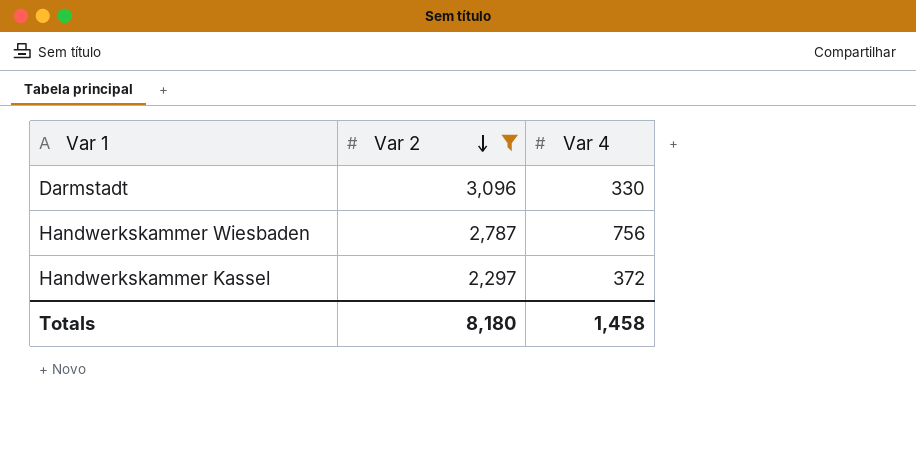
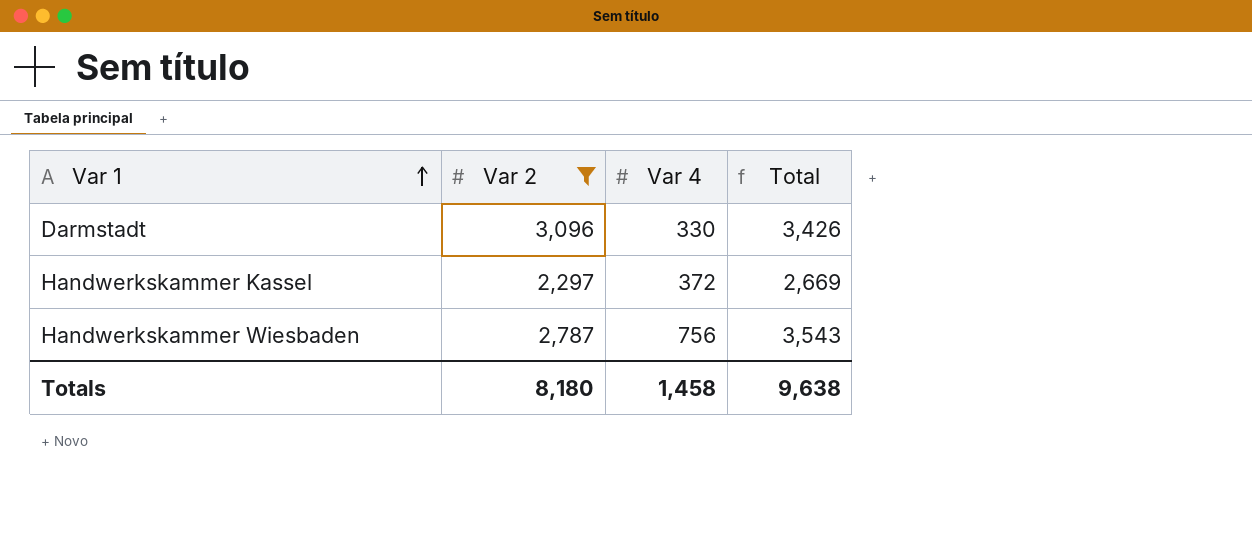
row order: Var 2 descending -> Var 1 ascending
column Total | formula: none -> [Var 2] + [Var 4]

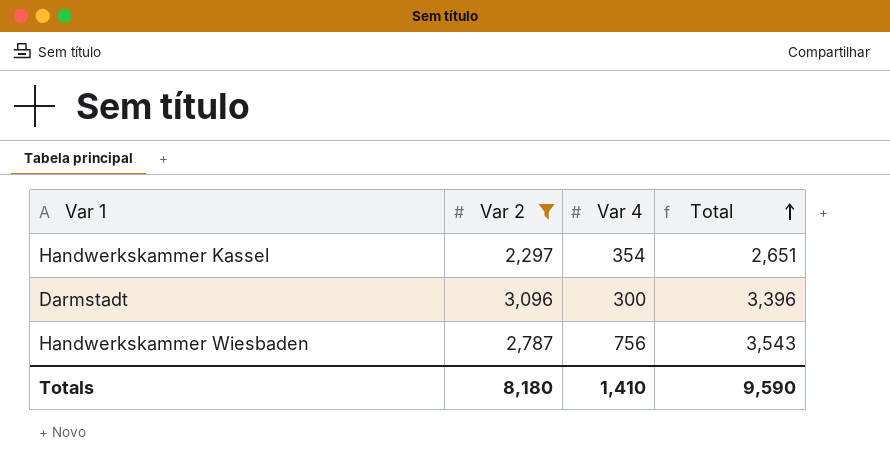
row order: Var 1 ascending -> Total ascending
Handwerkskammer Kassel | Var 4: 372 -> 354
Handwerkskammer Kassel | Total: 2,669 -> 2,651
Darmstadt | Var 4: 330 -> 300
Darmstadt | Total: 3,426 -> 3,396
Totals | Var 4: 1,458 -> 1,410
Totals | Total: 9,638 -> 9,590

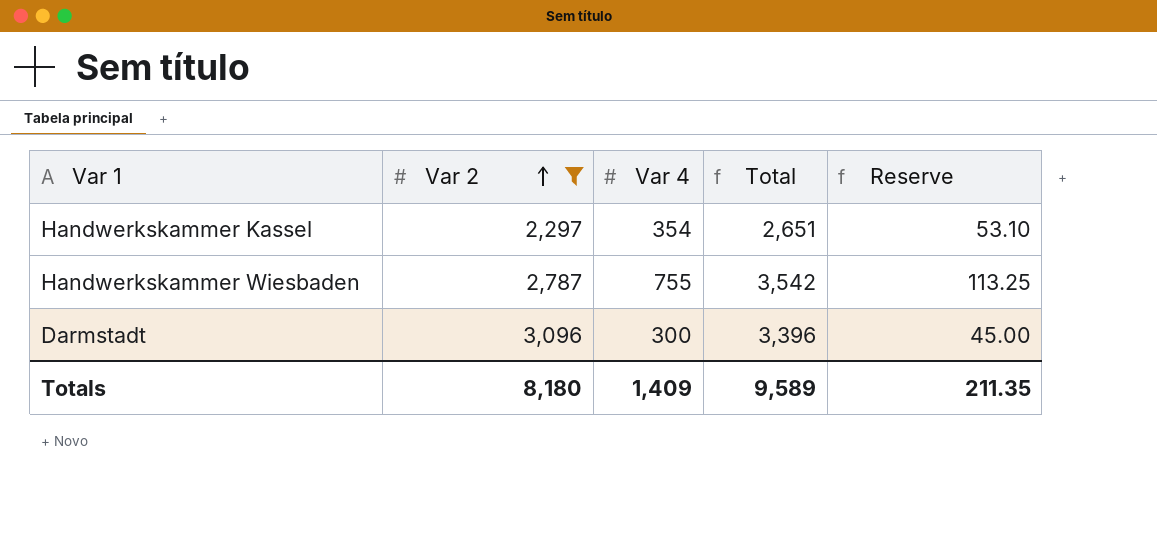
row order: Total ascending -> Var 2 ascending
column Reserve | formula: none -> [Var 4] * 0.15
Handwerkskammer Wiesbaden | Var 4: 756 -> 755
Handwerkskammer Wiesbaden | Total: 3,543 -> 3,542
Totals | Var 4: 1,410 -> 1,409
Totals | Total: 9,590 -> 9,589

